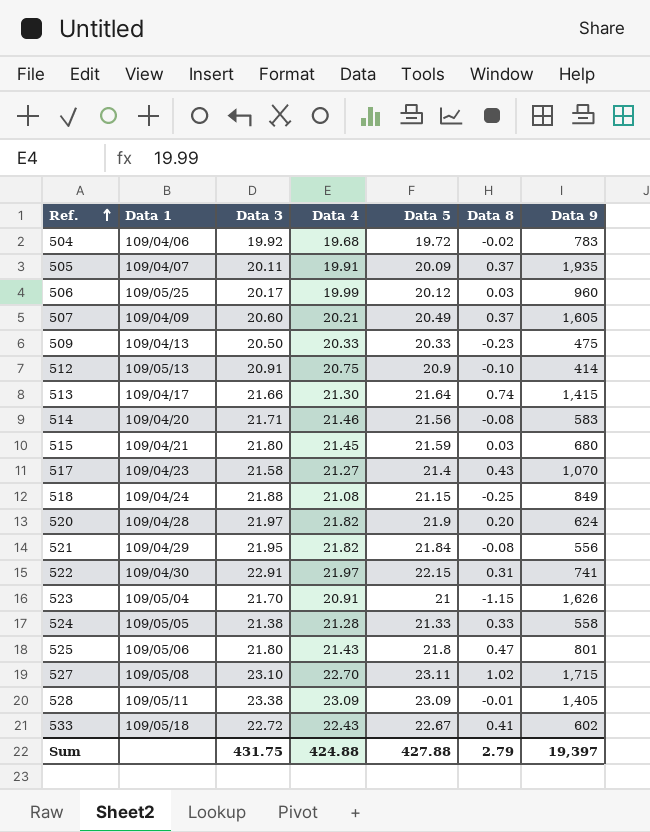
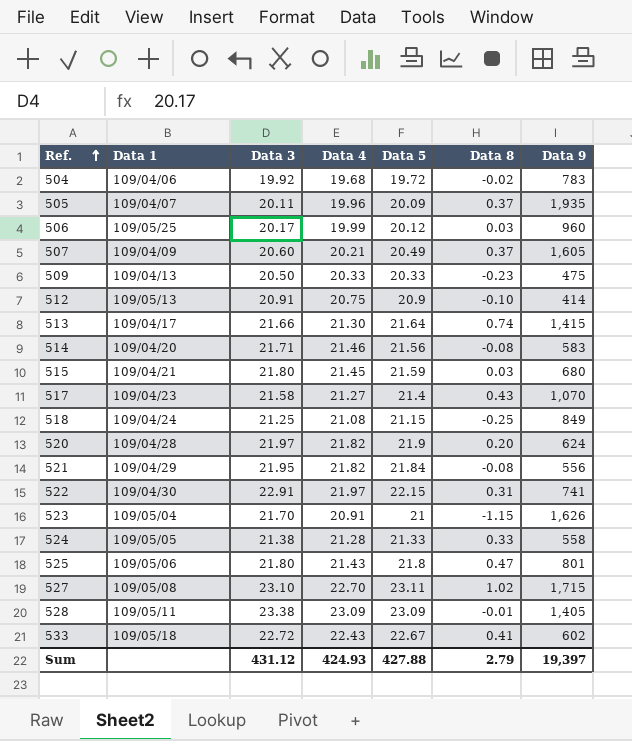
505 | Data 4: 19.91 -> 19.96
518 | Data 3: 21.88 -> 21.25
Sum | Data 3: 431.75 -> 431.12
Sum | Data 4: 424.88 -> 424.93

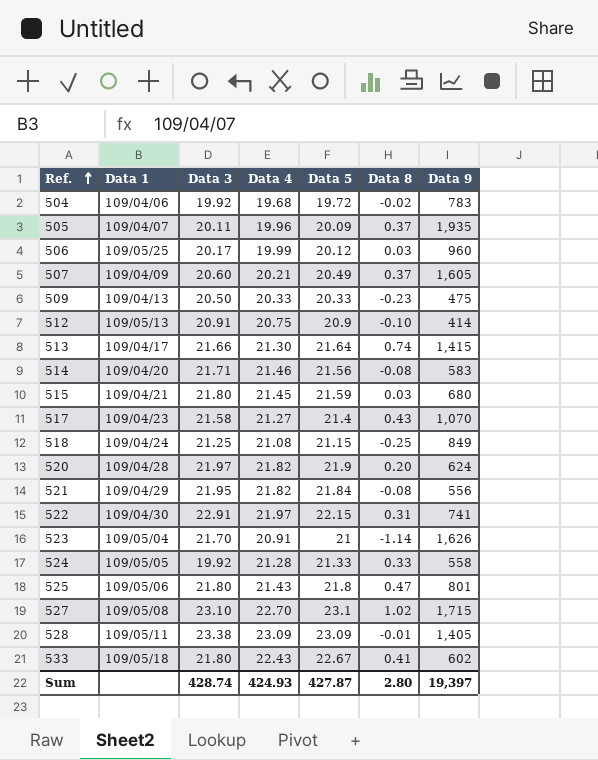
523 | Data 8: -1.15 -> -1.14
524 | Data 3: 21.38 -> 19.92
527 | Data 5: 23.11 -> 23.1
533 | Data 3: 22.72 -> 21.80
Sum | Data 3: 431.12 -> 428.74
Sum | Data 5: 427.88 -> 427.87
Sum | Data 8: 2.79 -> 2.80

